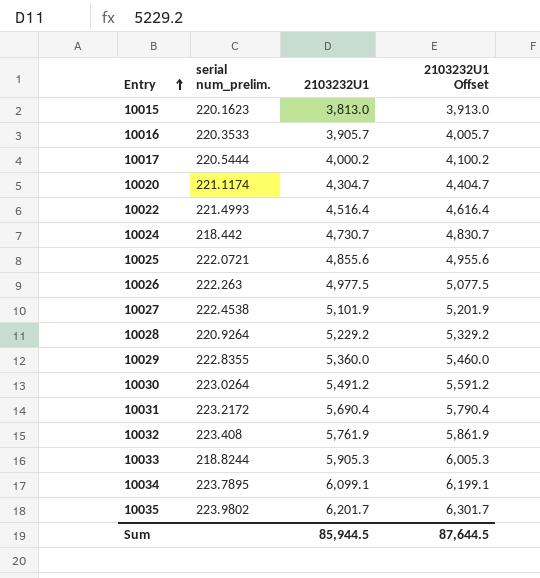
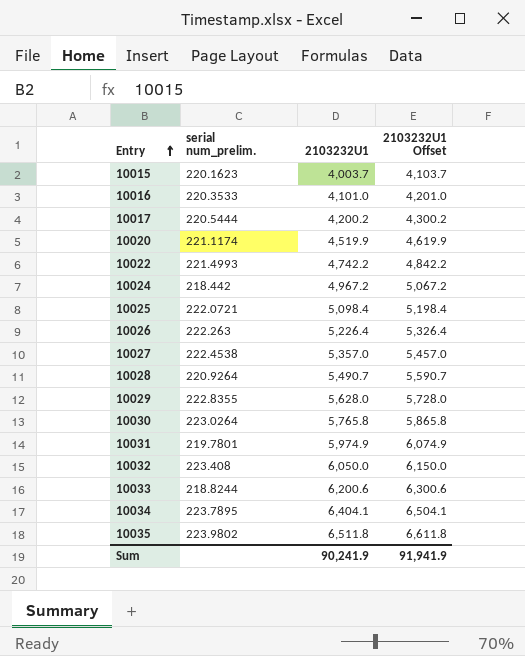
10015 | 2103232U1: 3,813.0 -> 4,003.7
10015 | 2103232U1 Offset: 3,913.0 -> 4,103.7
10016 | 2103232U1: 3,905.7 -> 4,101.0
10016 | 2103232U1 Offset: 4,005.7 -> 4,201.0
10017 | 2103232U1: 4,000.2 -> 4,200.2
10017 | 2103232U1 Offset: 4,100.2 -> 4,300.2
10020 | 2103232U1: 4,304.7 -> 4,519.9
10020 | 2103232U1 Offset: 4,404.7 -> 4,619.9
10022 | 2103232U1: 4,516.4 -> 4,742.2
10022 | 2103232U1 Offset: 4,616.4 -> 4,842.2
10024 | 2103232U1: 4,730.7 -> 4,967.2
10024 | 2103232U1 Offset: 4,830.7 -> 5,067.2
10025 | 2103232U1: 4,855.6 -> 5,098.4
10025 | 2103232U1 Offset: 4,955.6 -> 5,198.4
10026 | 2103232U1: 4,977.5 -> 5,226.4
10026 | 2103232U1 Offset: 5,077.5 -> 5,326.4
10027 | 2103232U1: 5,101.9 -> 5,357.0
10027 | 2103232U1 Offset: 5,201.9 -> 5,457.0
10028 | 2103232U1: 5,229.2 -> 5,490.7
10028 | 2103232U1 Offset: 5,329.2 -> 5,590.7
10029 | 2103232U1: 5,360.0 -> 5,628.0
10029 | 2103232U1 Offset: 5,460.0 -> 5,728.0
10030 | 2103232U1: 5,491.2 -> 5,765.8
10030 | 2103232U1 Offset: 5,591.2 -> 5,865.8
10031 | serial num_prelim.: 223.2172 -> 219.7801
10031 | 2103232U1: 5,690.4 -> 5,974.9
10031 | 2103232U1 Offset: 5,790.4 -> 6,074.9
10032 | 2103232U1: 5,761.9 -> 6,050.0
10032 | 2103232U1 Offset: 5,861.9 -> 6,150.0
10033 | 2103232U1: 5,905.3 -> 6,200.6
10033 | 2103232U1 Offset: 6,005.3 -> 6,300.6
10034 | 2103232U1: 6,099.1 -> 6,404.1
10034 | 2103232U1 Offset: 6,199.1 -> 6,504.1
10035 | 2103232U1: 6,201.7 -> 6,511.8
10035 | 2103232U1 Offset: 6,301.7 -> 6,611.8
Sum | 2103232U1: 85,944.5 -> 90,241.9
Sum | 2103232U1 Offset: 87,644.5 -> 91,941.9

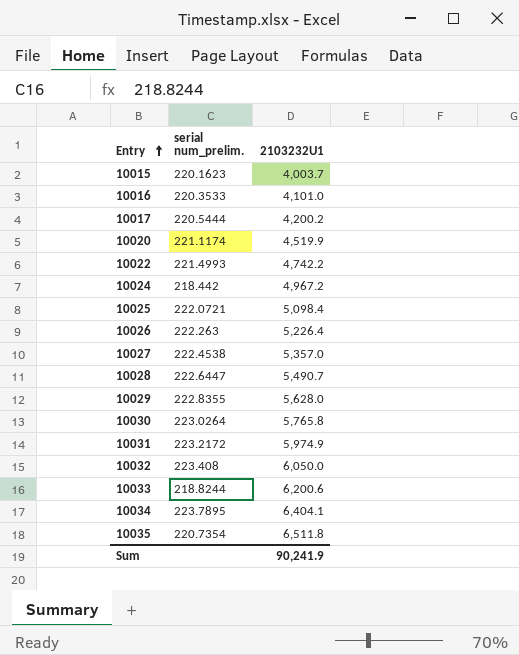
column 2103232U1 Offset | formula: [2103232U1] + 100 -> none
10028 | serial num_prelim.: 220.9264 -> 222.6447
10031 | serial num_prelim.: 219.7801 -> 223.2172
10035 | serial num_prelim.: 223.9802 -> 220.7354

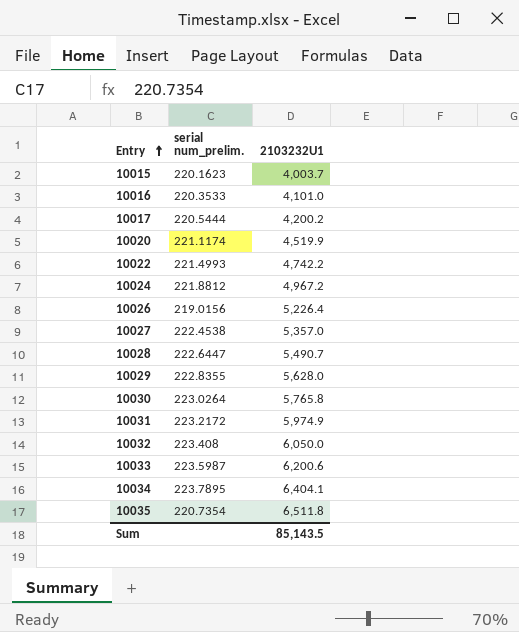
row 10025: 222.0721 | 5,098.4 -> none
10024 | serial num_prelim.: 218.442 -> 221.8812
10026 | serial num_prelim.: 222.263 -> 219.0156
10033 | serial num_prelim.: 218.8244 -> 223.5987
Sum | 2103232U1: 90,241.9 -> 85,143.5

